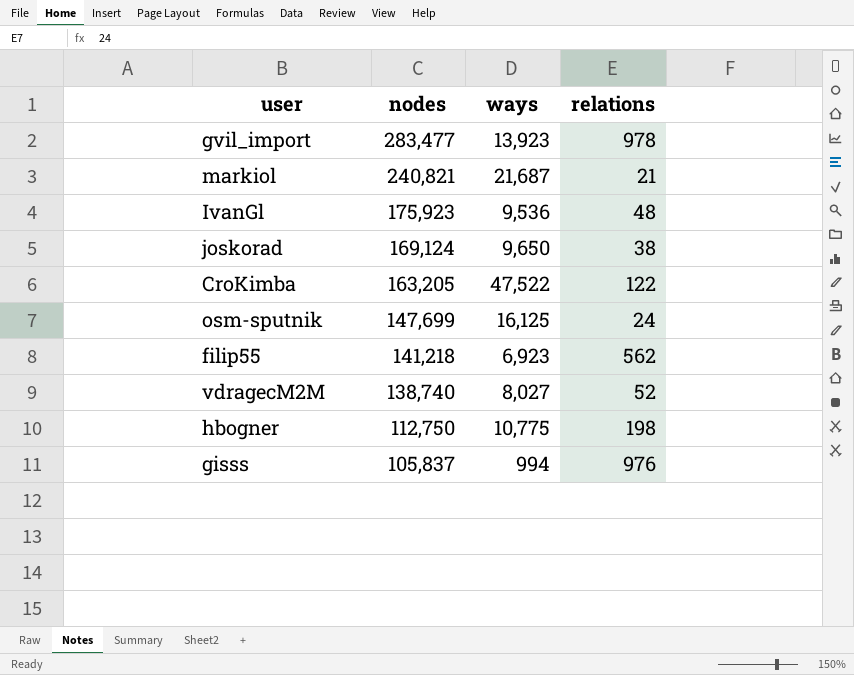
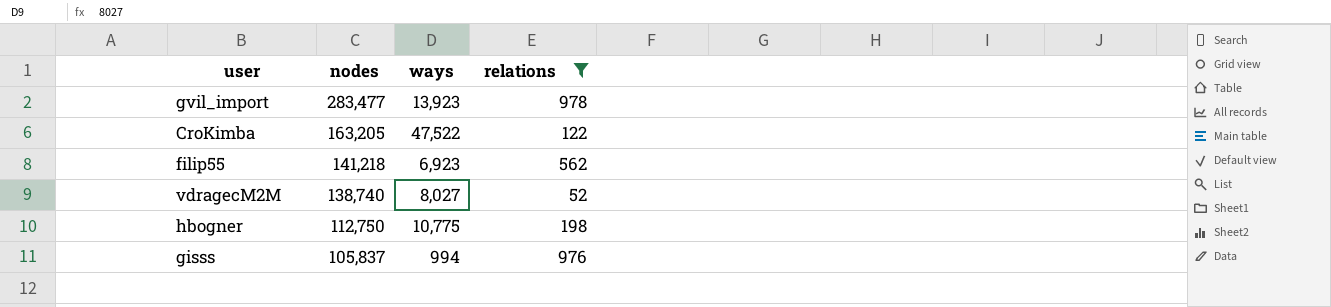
filter: none -> relations >= 52

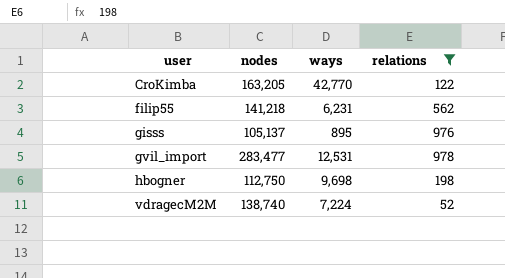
row order: nodes descending -> user ascending
CroKimba | ways: 47,522 -> 42,770
filip55 | ways: 6,923 -> 6,231
gisss | nodes: 105,837 -> 105,137
gisss | ways: 994 -> 895
gvil_import | ways: 13,923 -> 12,531
hbogner | ways: 10,775 -> 9,698
vdragecM2M | ways: 8,027 -> 7,224

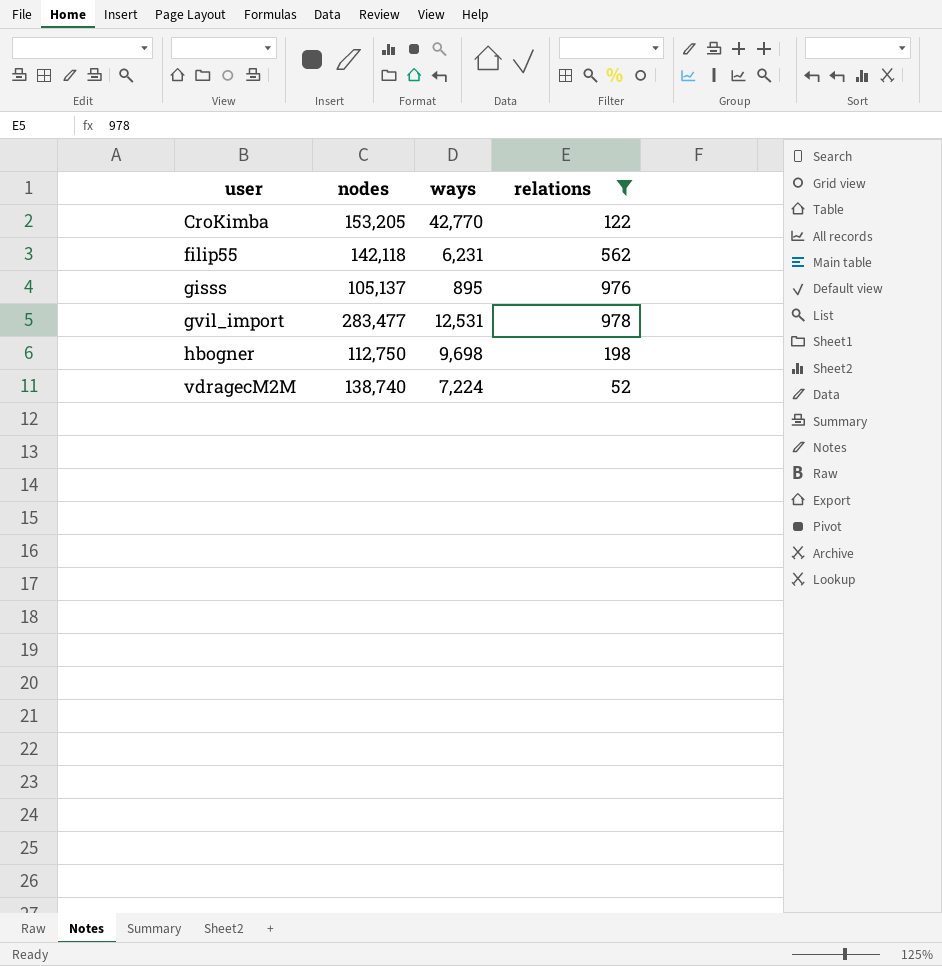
CroKimba | nodes: 163,205 -> 153,205
filip55 | nodes: 141,218 -> 142,118

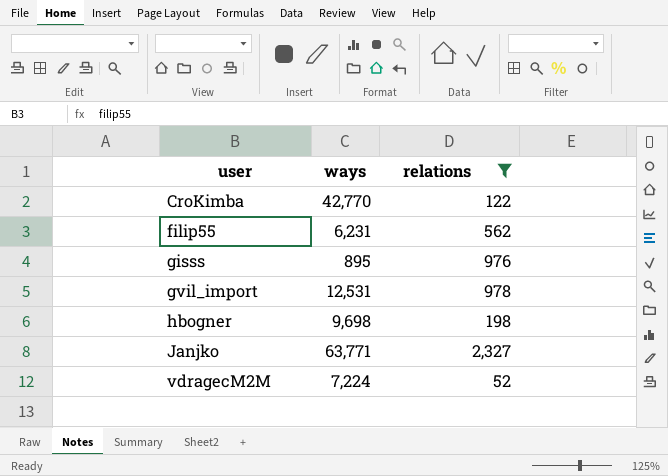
column nodes | position: 2 -> none
row Janjko: none -> 63,771 | 2,327

